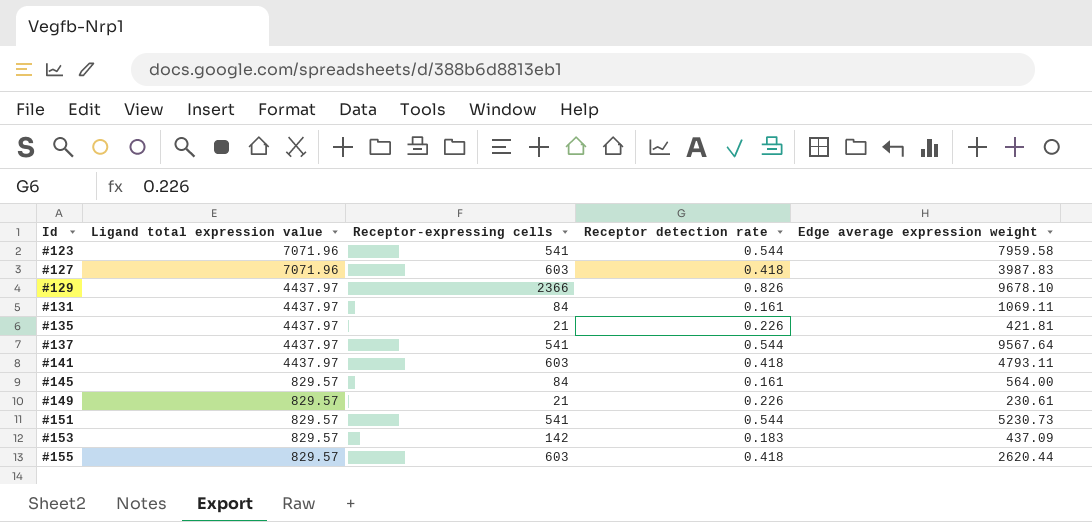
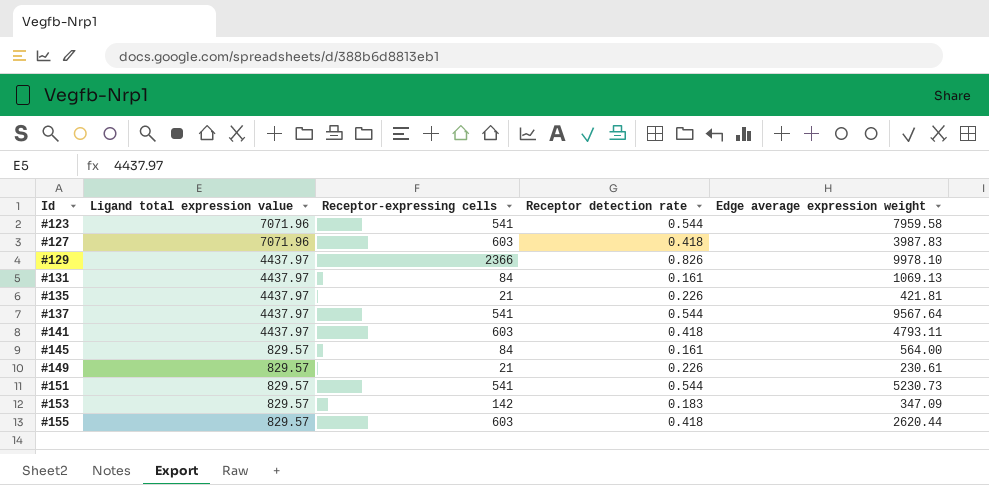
#129 | Edge average expression weight: 9678.10 -> 9978.10
#131 | Edge average expression weight: 1069.11 -> 1069.13
#153 | Edge average expression weight: 437.09 -> 347.09

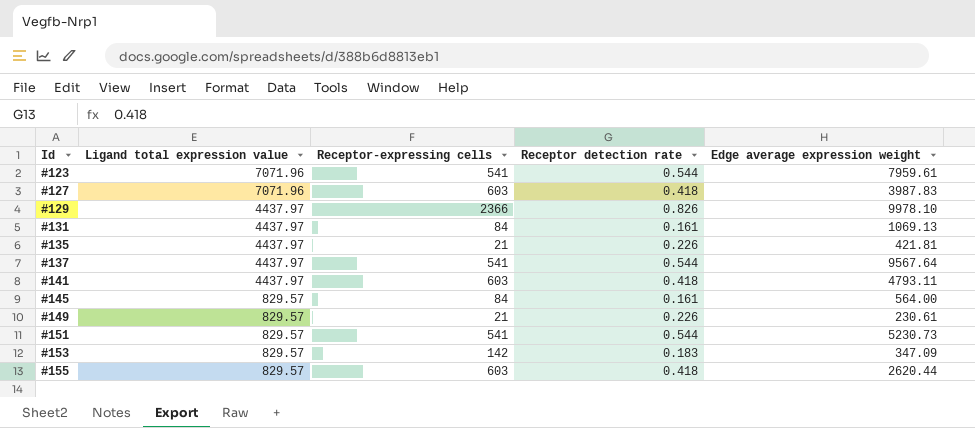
#123 | Edge average expression weight: 7959.58 -> 7959.61

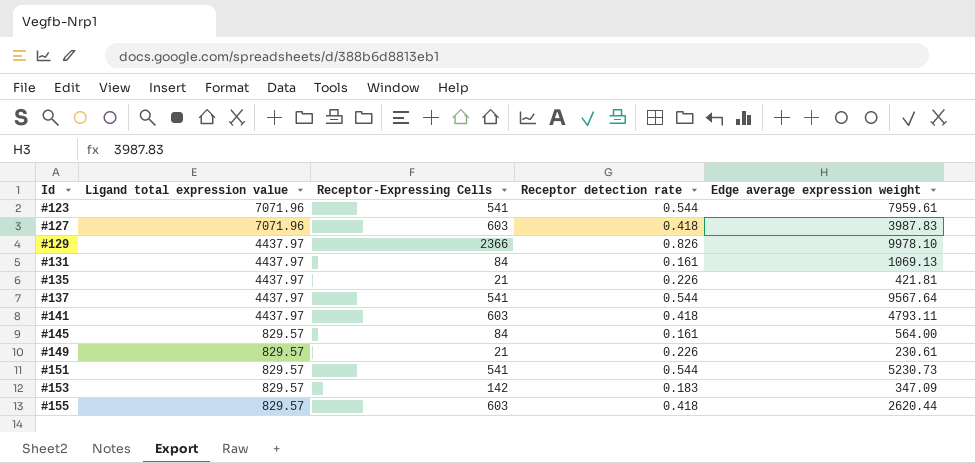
column name: Receptor-expressing cells -> Receptor-Expressing Cells

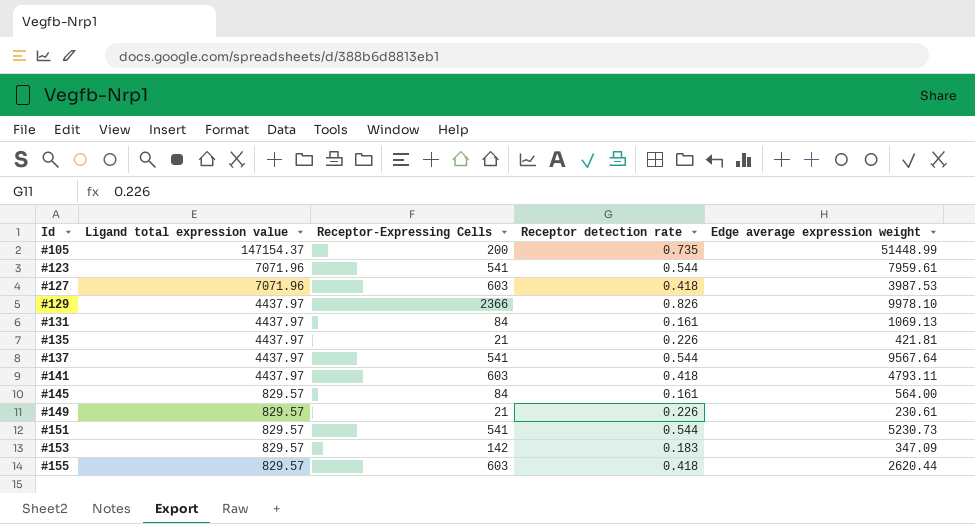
row #105: none -> 147154.37 | 200 | 0.735 | 51448.99
#127 | Edge average expression weight: 3987.83 -> 3987.53

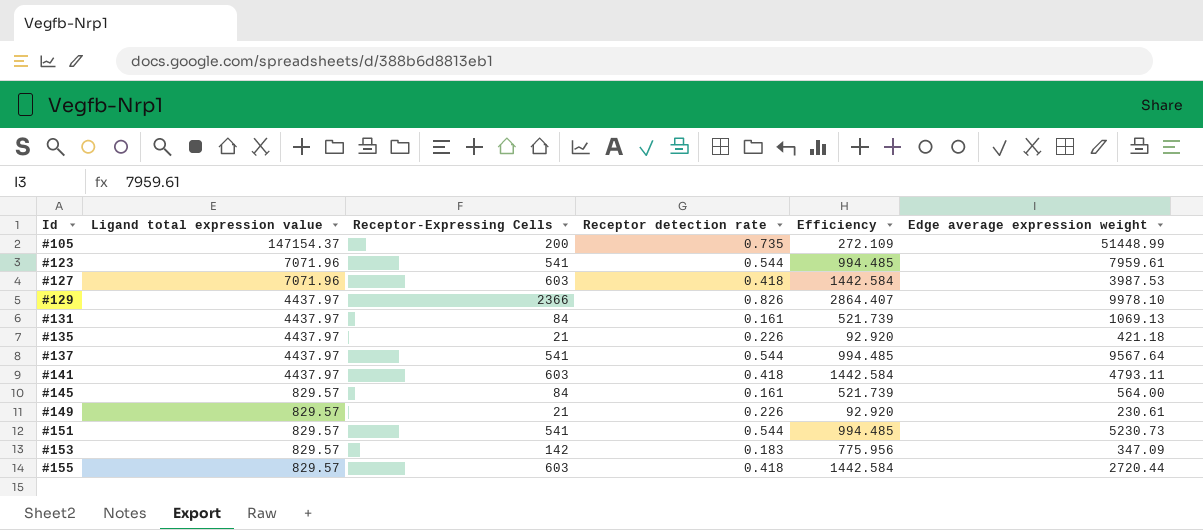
column Efficiency | formula: none -> [Receptor-Expressing Cells] / [Receptor detection rate]
#135 | Edge average expression weight: 421.81 -> 421.18
#155 | Edge average expression weight: 2620.44 -> 2720.44

